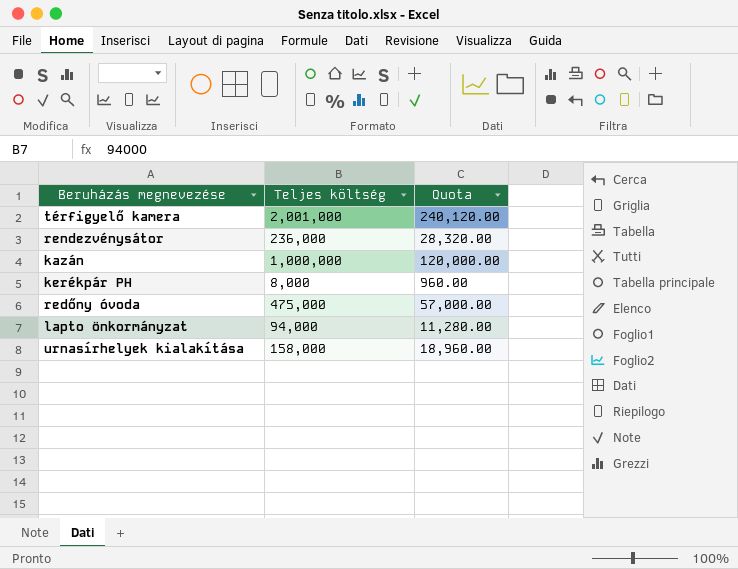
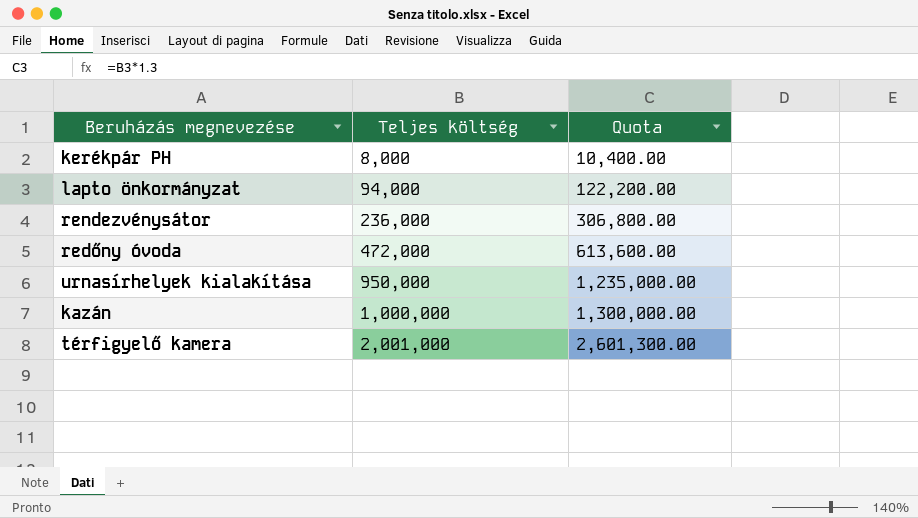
row order: none -> Teljes költség ascending
column Quota | formula: [Teljes költség] * 0.12 -> [Teljes költség] * 1.3
redőny óvoda | Teljes költség: 475,000 -> 472,000
urnasírhelyek kialakítása | Teljes költség: 158,000 -> 950,000

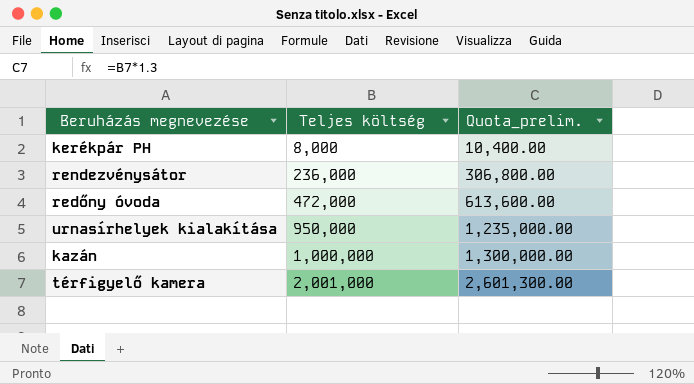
column name: Quota -> Quota_prelim.
row lapto önkormányzat: 94,000 | 122,200.00 -> none

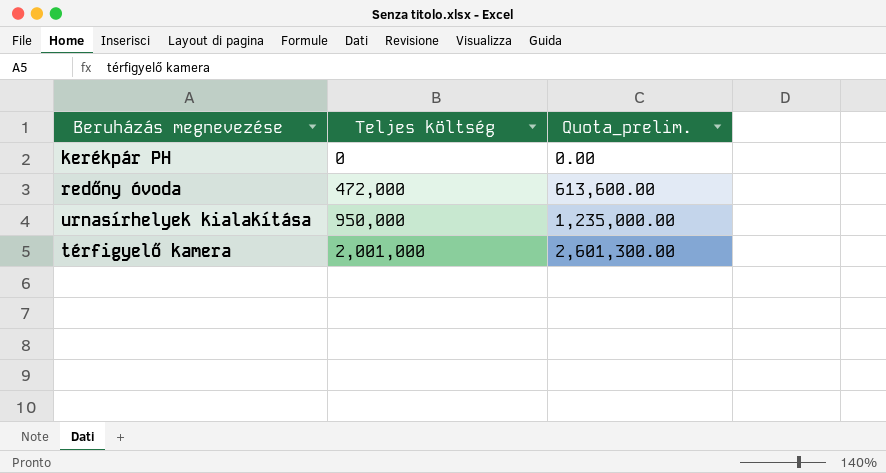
row rendezvénysátor: 236,000 | 306,800.00 -> none
row kazán: 1,000,000 | 1,300,000.00 -> none
kerékpár PH | Teljes költség: 8,000 -> 0
kerékpár PH | Quota_prelim.: 10,400.00 -> 0.00

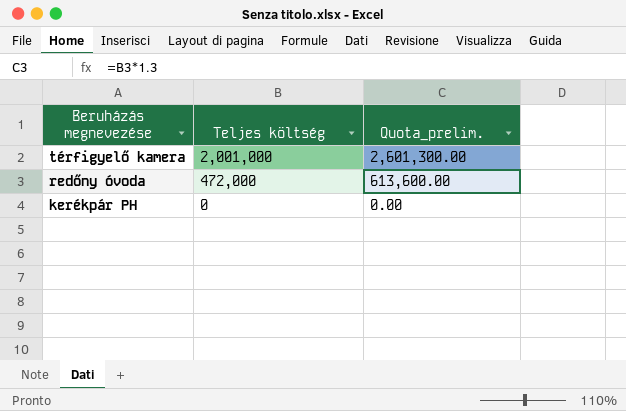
row order: Teljes költség ascending -> Beruházás megnevezése descending
row urnasírhelyek kialakítása: 950,000 | 1,235,000.00 -> none

